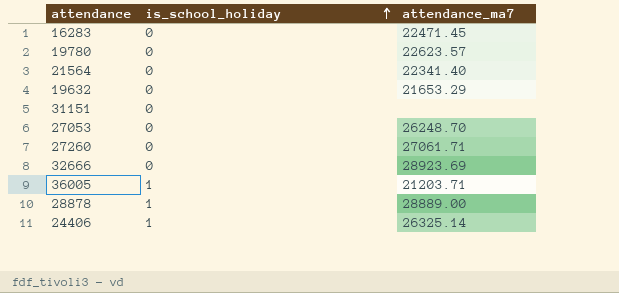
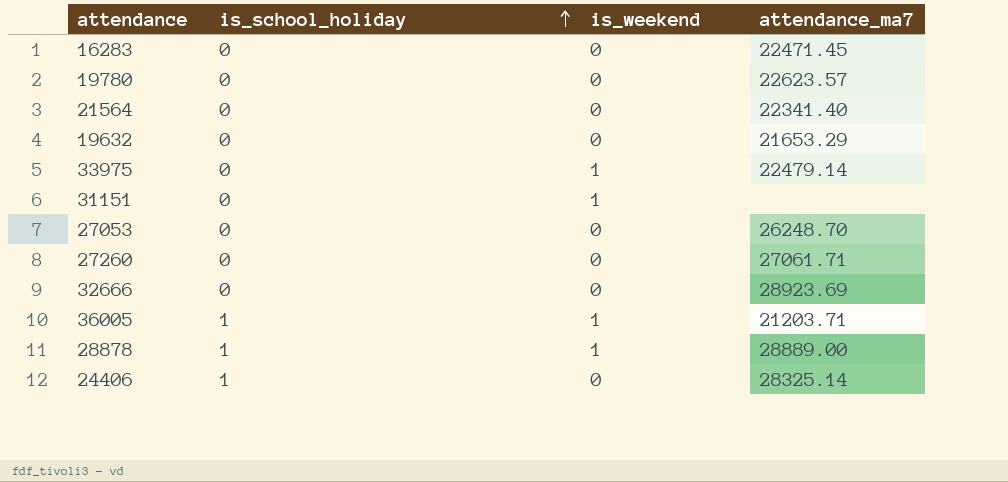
column is_weekend | position: none -> 3
row 33975: none -> 0 | 1 | 22479.14
24406 | attendance_ma7: 26325.14 -> 28325.14

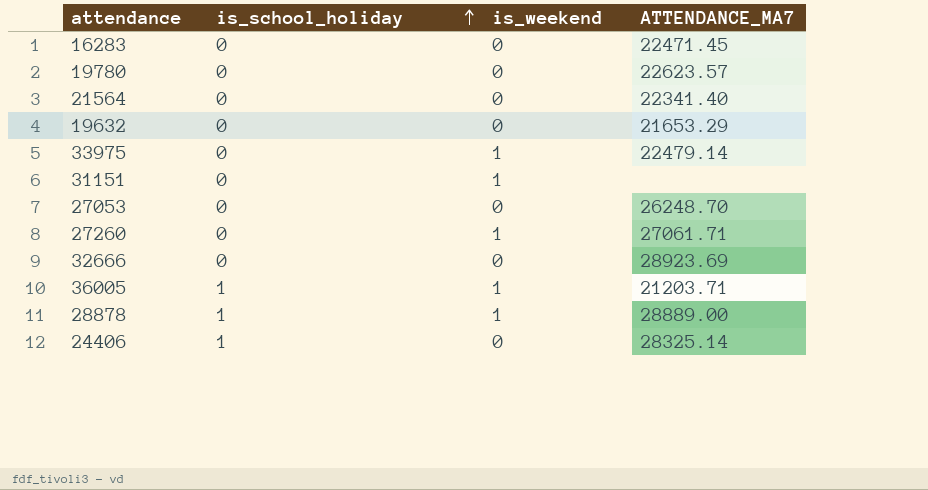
column name: attendance_ma7 -> ATTENDANCE_MA7
27260 | is_weekend: 0 -> 1

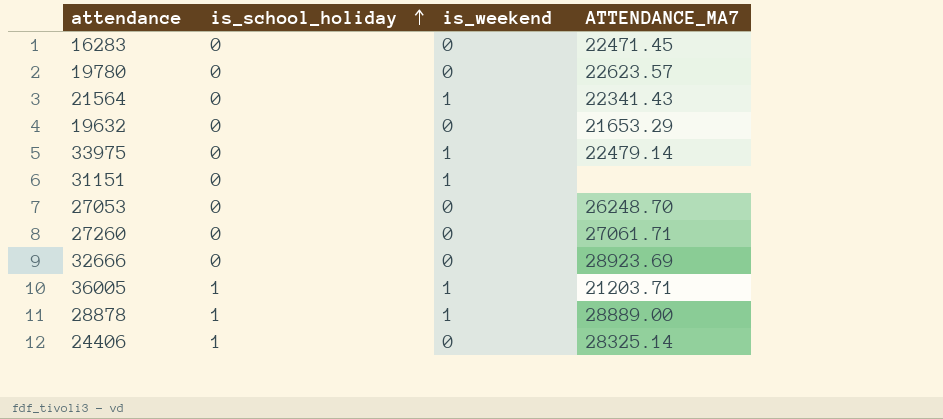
21564 | is_weekend: 0 -> 1
21564 | ATTENDANCE_MA7: 22341.40 -> 22341.43
27260 | is_weekend: 1 -> 0

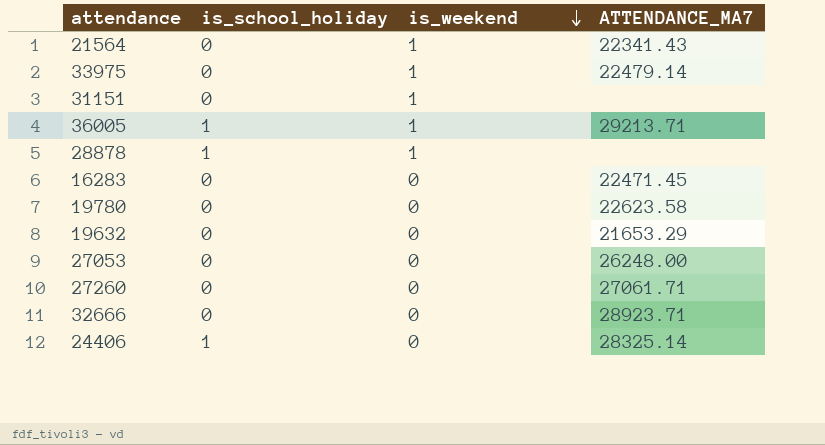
row order: is_school_holiday ascending -> is_weekend descending
36005 | ATTENDANCE_MA7: 21203.71 -> 29213.71
28878 | ATTENDANCE_MA7: 28889.00 -> none
19780 | ATTENDANCE_MA7: 22623.57 -> 22623.58
27053 | ATTENDANCE_MA7: 26248.70 -> 26248.00
32666 | ATTENDANCE_MA7: 28923.69 -> 28923.71

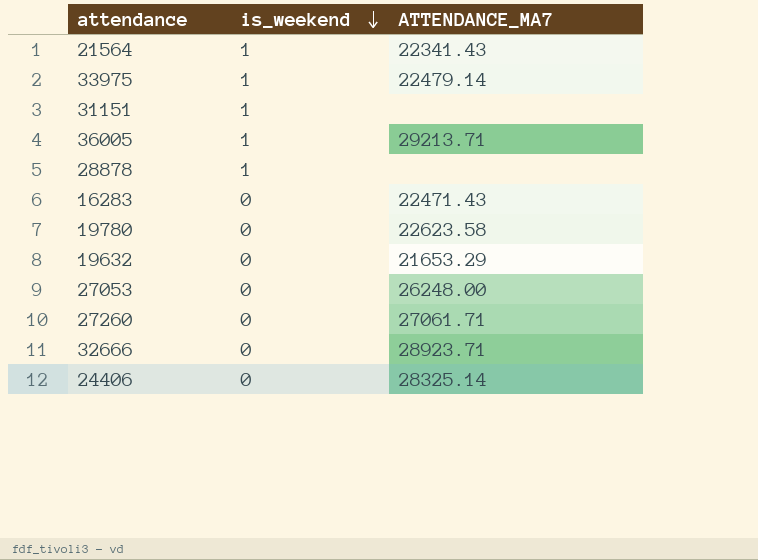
column is_school_holiday | position: 2 -> none
16283 | ATTENDANCE_MA7: 22471.45 -> 22471.43

